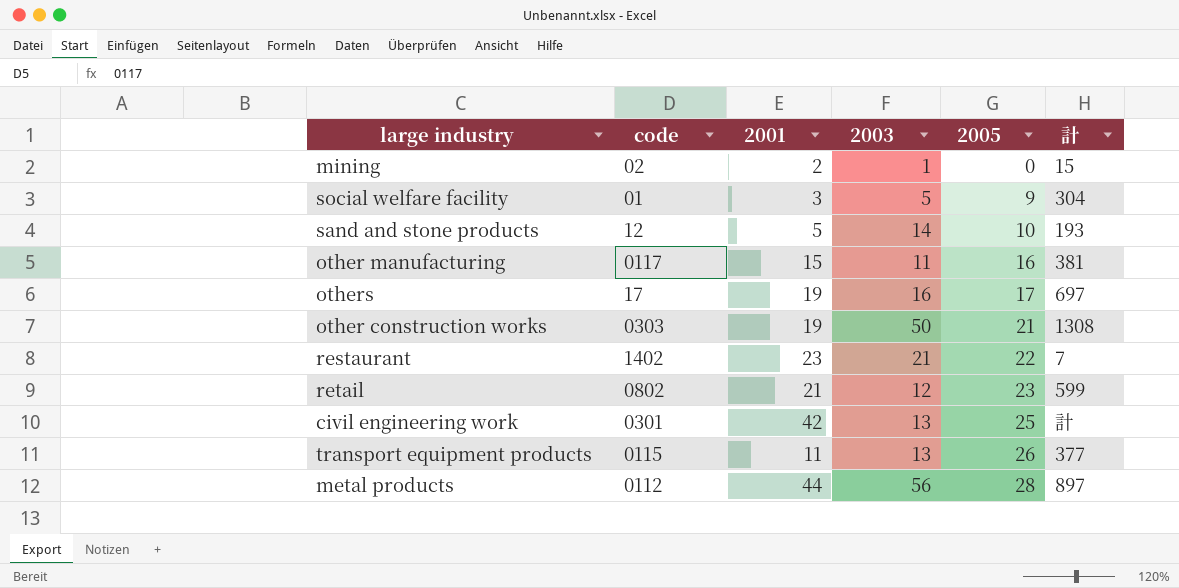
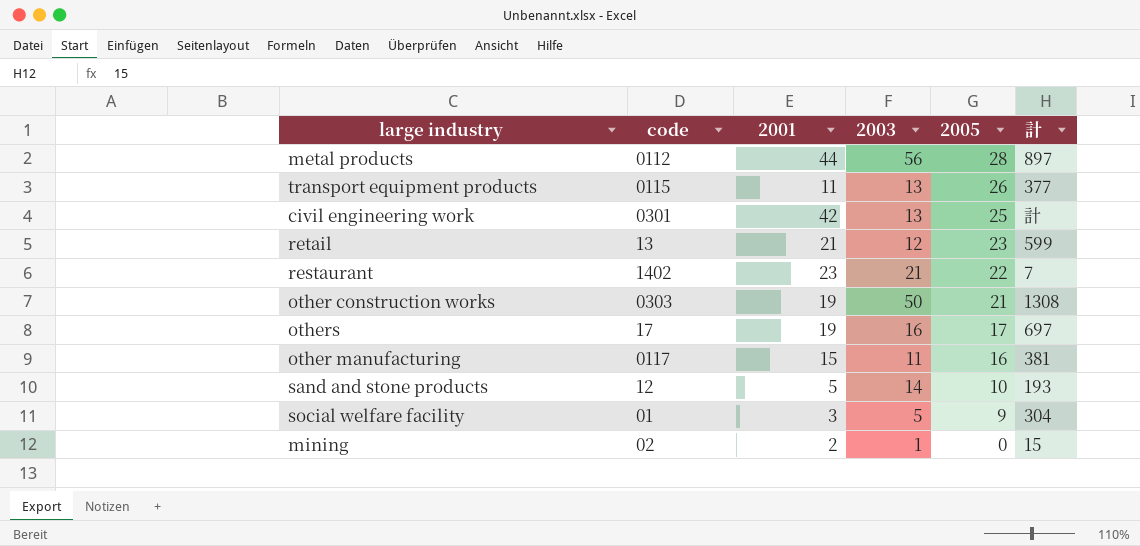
row order: 2005 ascending -> 2005 descending
retail | code: 0802 -> 13

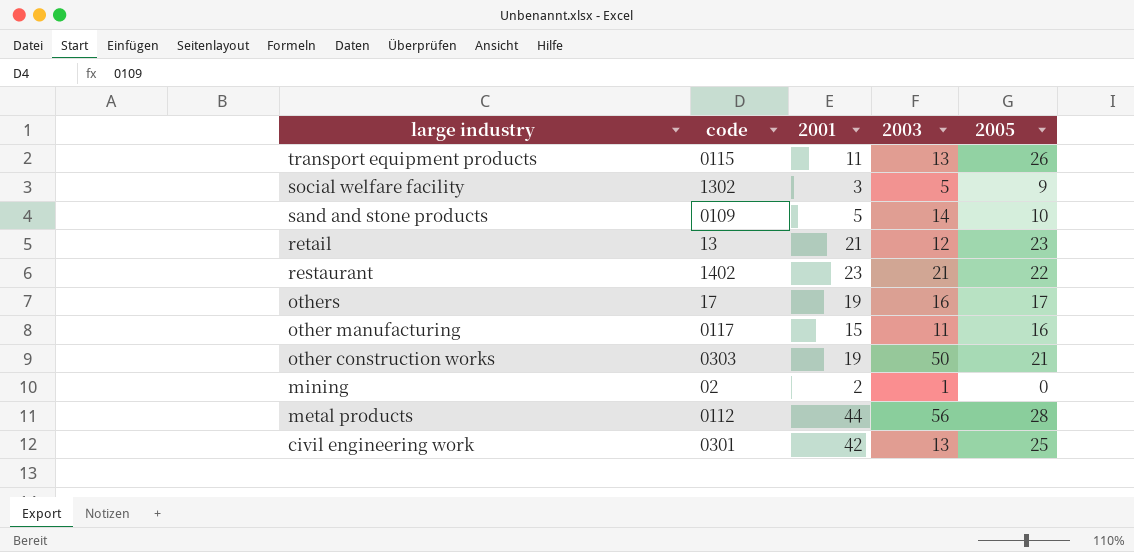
row order: 2005 descending -> large industry descending
column 計 | position: 6 -> none
social welfare facility | code: 01 -> 1302
sand and stone products | code: 12 -> 0109

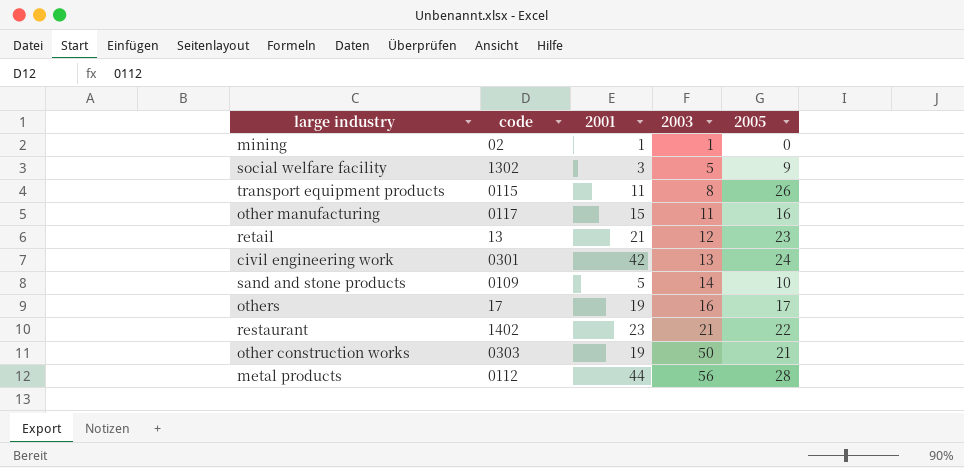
row order: large industry descending -> 2003 ascending
mining | 2001: 2 -> 1
transport equipment products | 2003: 13 -> 8
civil engineering work | 2005: 25 -> 24

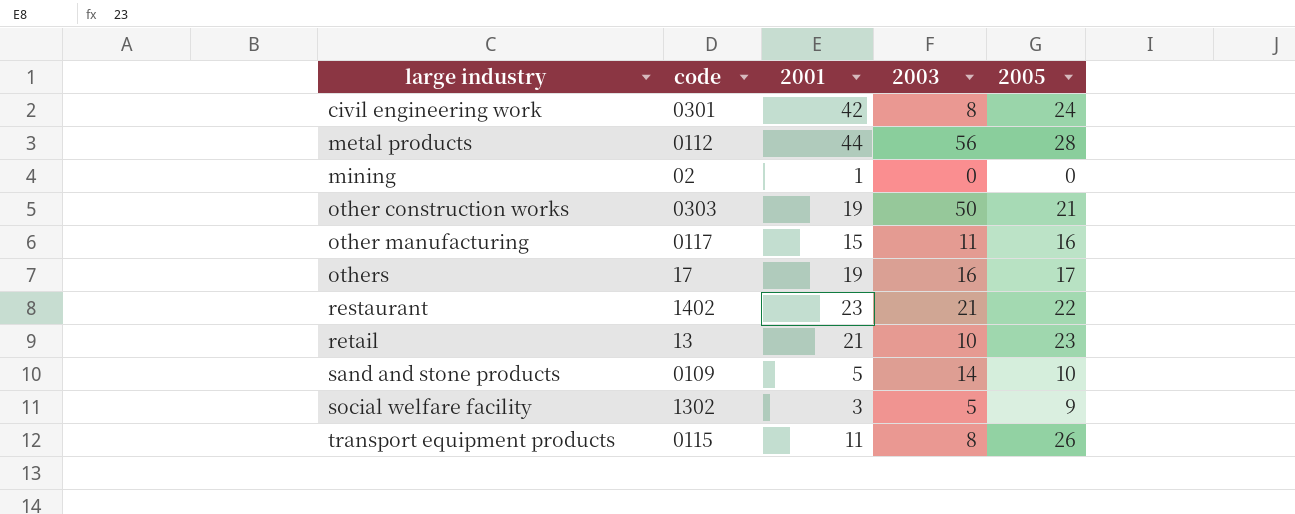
row order: 2003 ascending -> large industry ascending
civil engineering work | 2003: 13 -> 8
mining | 2003: 1 -> 0
retail | 2003: 12 -> 10

